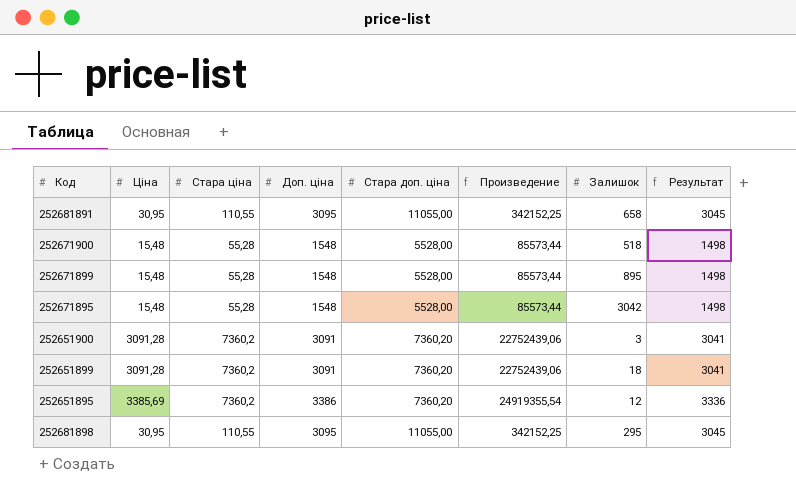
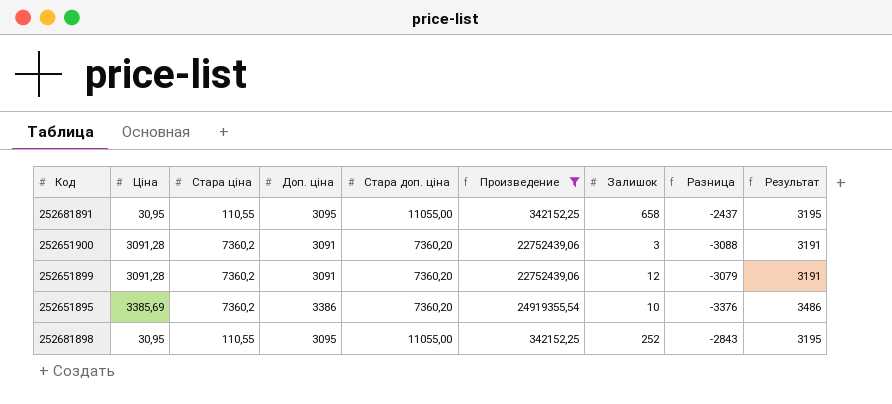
filter: none -> Произведение != 85573,44
column Разница | formula: none -> [Залишок] - [Доп. ціна]
column Результат | formula: [Доп. ціна] - 50 -> [Доп. ціна] + 100
252651899 | Залишок: 18 -> 12
252651895 | Залишок: 12 -> 10
252681898 | Залишок: 295 -> 252

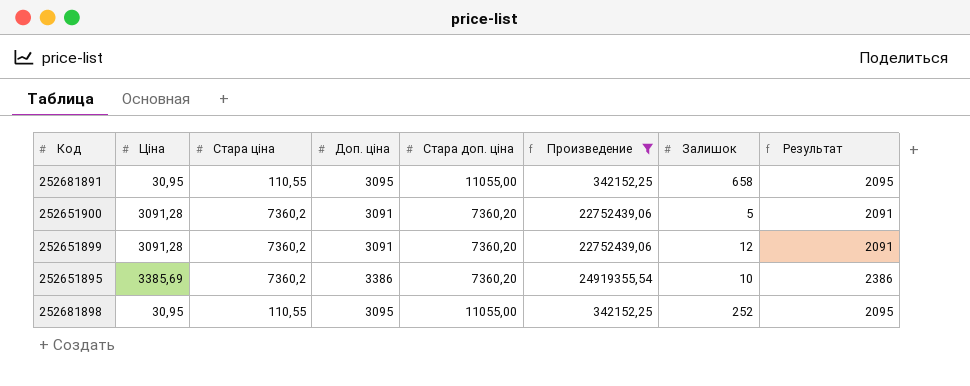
column Разница | formula: [Залишок] - [Доп. ціна] -> none
column Результат | formula: [Доп. ціна] + 100 -> [Доп. ціна] - 1000
252651900 | Залишок: 3 -> 5

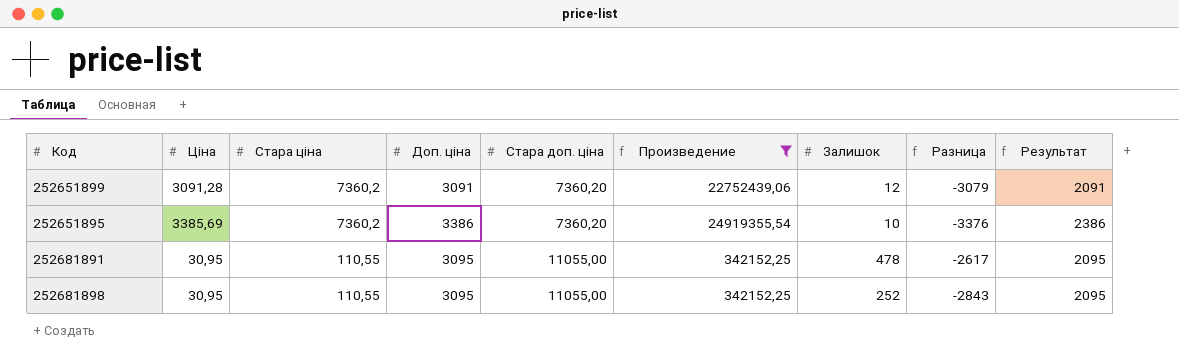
row order: none -> Стара ціна descending
column Разница | formula: none -> [Залишок] - [Доп. ціна]
row 252651900: 3091,28 | 7360,2 | 3091 | 7360,20 | 22752439,06 | 5 | 2091 -> none
252681891 | Залишок: 658 -> 478

